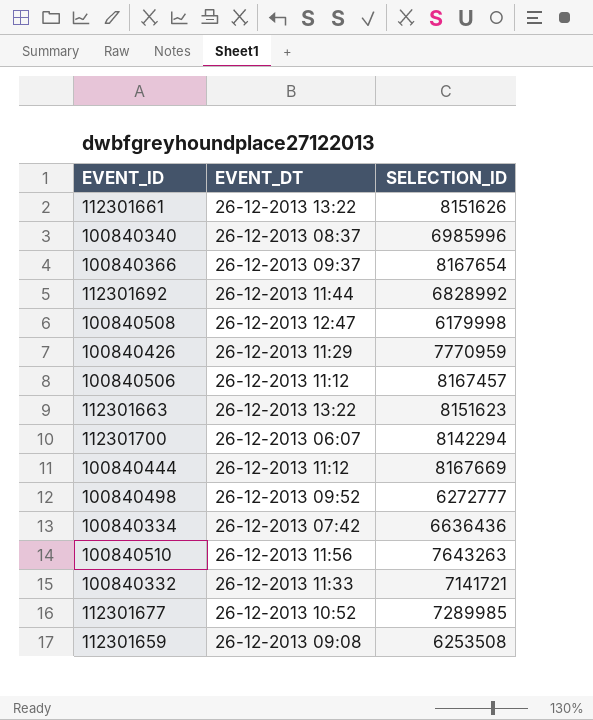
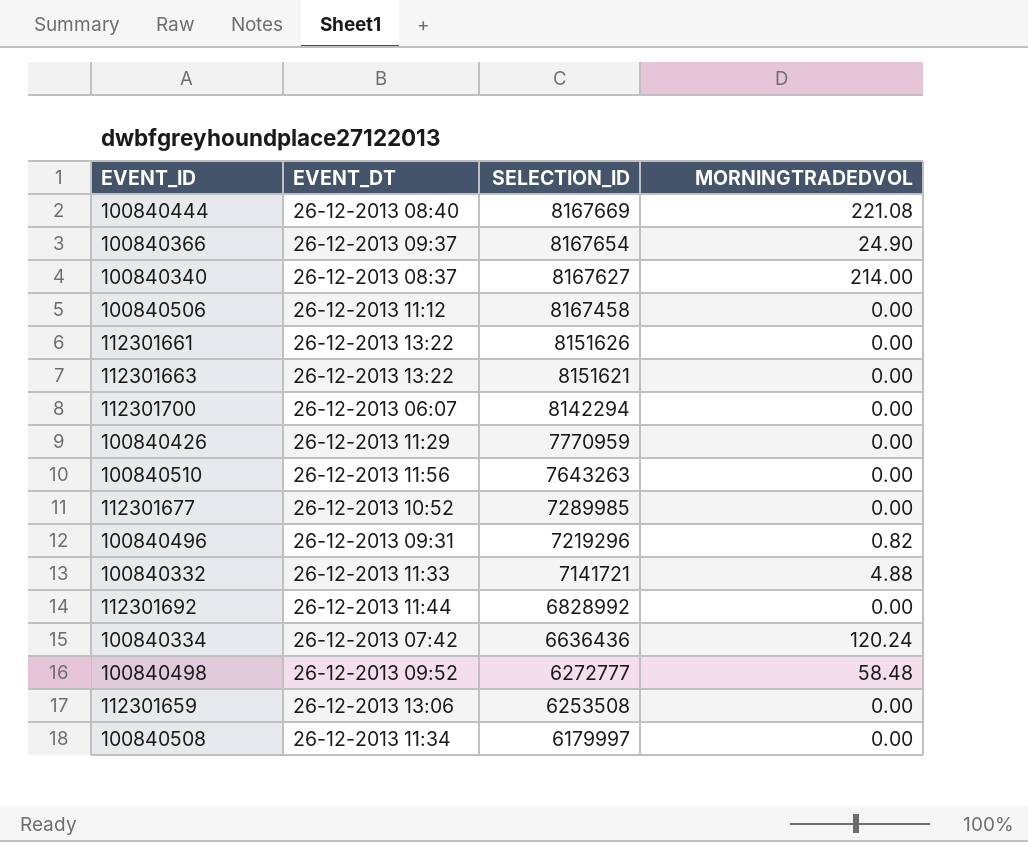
row order: none -> SELECTION_ID descending
column MORNINGTRADEDVOL | position: none -> 4
100840444 | EVENT_DT: 26-12-2013 11:12 -> 26-12-2013 08:40
100840340 | SELECTION_ID: 6985996 -> 8167627
100840506 | SELECTION_ID: 8167457 -> 8167458
112301663 | SELECTION_ID: 8151623 -> 8151621
row 100840496: none -> 26-12-2013 09:31 | 7219296 | 0.82
112301659 | EVENT_DT: 26-12-2013 09:08 -> 26-12-2013 13:06
100840508 | EVENT_DT: 26-12-2013 12:47 -> 26-12-2013 11:34
100840508 | SELECTION_ID: 6179998 -> 6179997

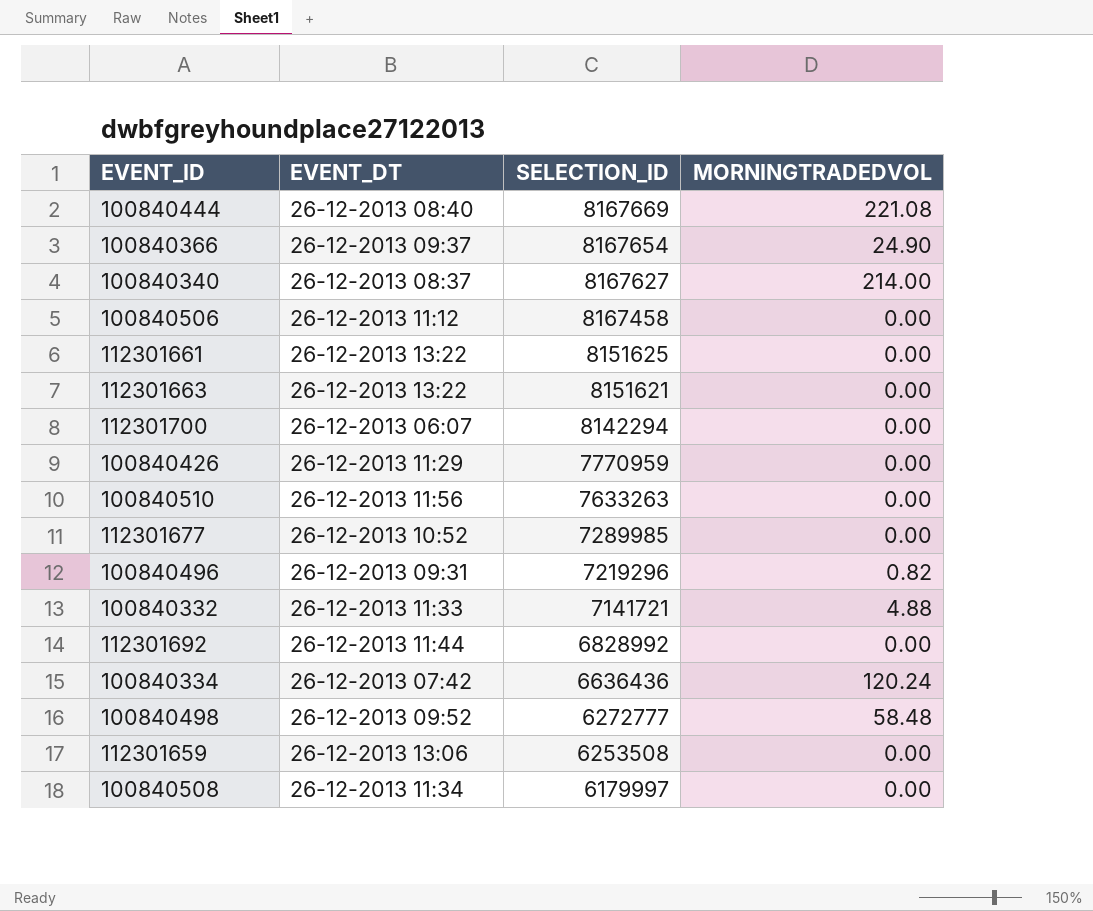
112301661 | SELECTION_ID: 8151626 -> 8151625
100840510 | SELECTION_ID: 7643263 -> 7633263

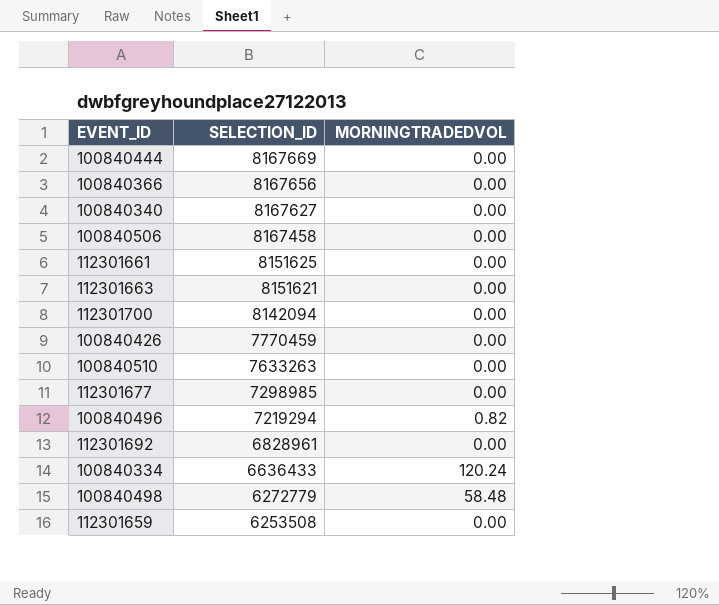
column EVENT_DT | position: 2 -> none
row 100840332: 26-12-2013 11:33 | 7141721 | 4.88 -> none
row 100840508: 26-12-2013 11:34 | 6179997 | 0.00 -> none
100840444 | MORNINGTRADEDVOL: 221.08 -> 0.00
100840366 | SELECTION_ID: 8167654 -> 8167656
100840366 | MORNINGTRADEDVOL: 24.90 -> 0.00
100840340 | MORNINGTRADEDVOL: 214.00 -> 0.00
112301700 | SELECTION_ID: 8142294 -> 8142094
100840426 | SELECTION_ID: 7770959 -> 7770459
112301677 | SELECTION_ID: 7289985 -> 7298985
100840496 | SELECTION_ID: 7219296 -> 7219294
112301692 | SELECTION_ID: 6828992 -> 6828961
100840334 | SELECTION_ID: 6636436 -> 6636433
100840498 | SELECTION_ID: 6272777 -> 6272779

